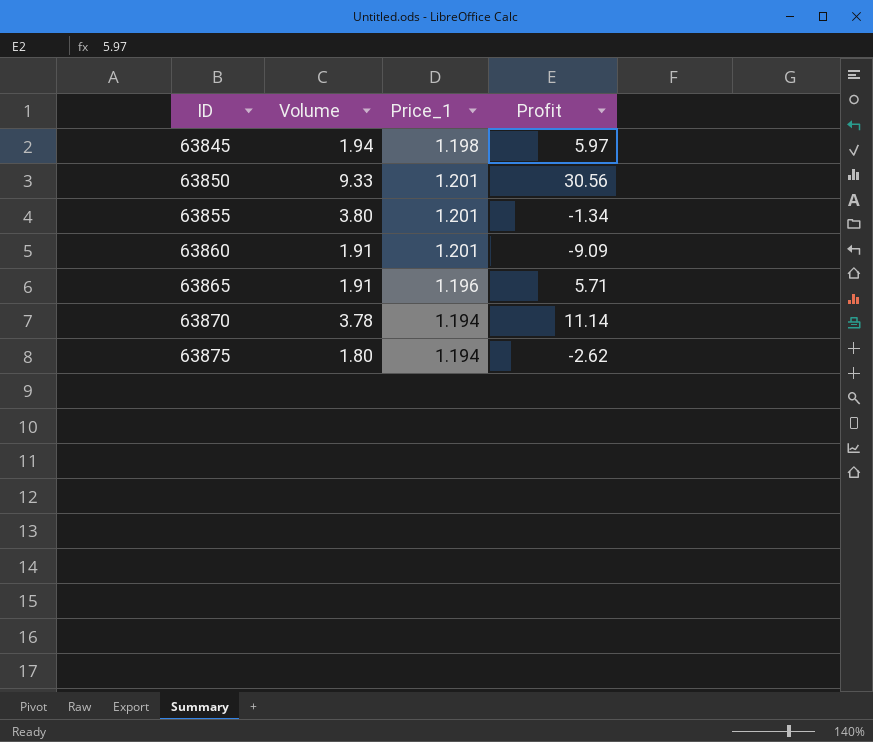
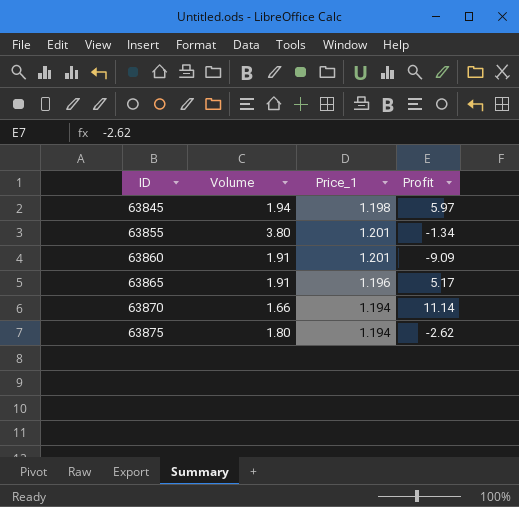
row 63850: 9.33 | 1.201 | 30.56 -> none
63865 | Profit: 5.71 -> 5.17
63870 | Volume: 3.78 -> 1.66

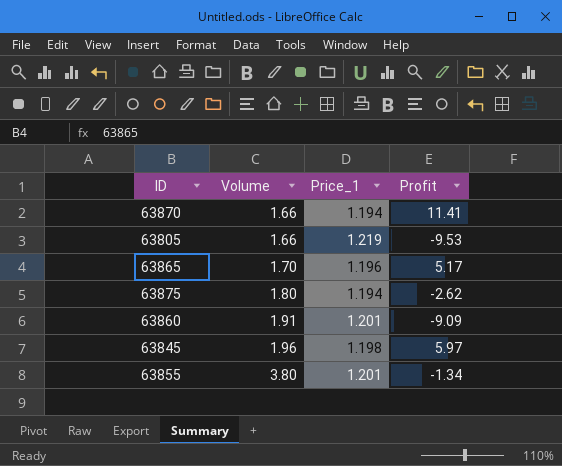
row order: ID ascending -> Volume ascending
63870 | Profit: 11.14 -> 11.41
row 63805: none -> 1.66 | 1.219 | -9.53
63865 | Volume: 1.91 -> 1.70
63845 | Volume: 1.94 -> 1.96

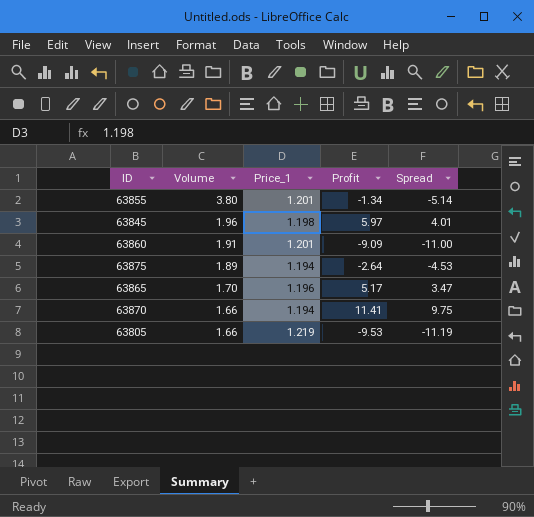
row order: Volume ascending -> Volume descending
column Spread | formula: none -> [Profit] - [Volume]
63875 | Volume: 1.80 -> 1.89
63875 | Profit: -2.62 -> -2.64

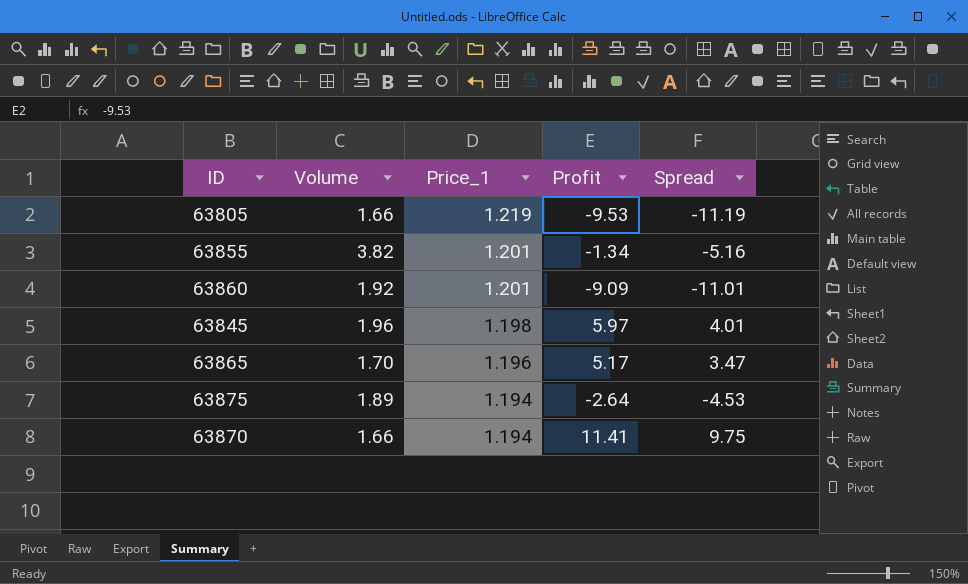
row order: Volume descending -> Price_1 descending
63855 | Volume: 3.80 -> 3.82
63855 | Spread: -5.14 -> -5.16
63860 | Volume: 1.91 -> 1.92
63860 | Spread: -11.00 -> -11.01

